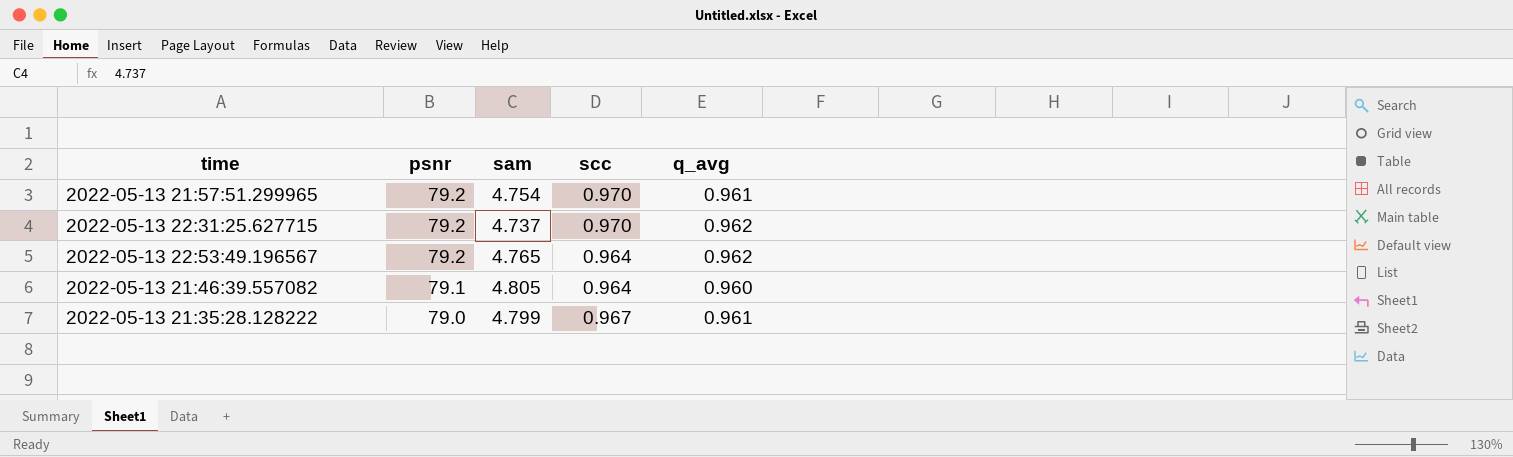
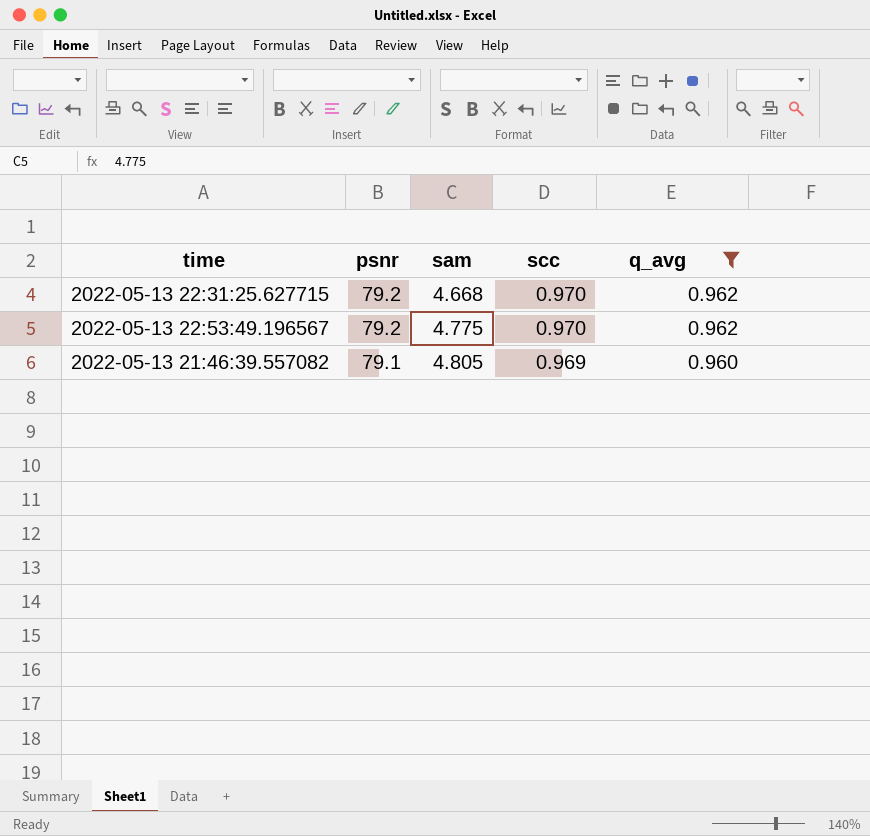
filter: none -> q_avg != 0.961
2022-05-13 22:31:25.627715 | sam: 4.737 -> 4.668
2022-05-13 22:53:49.196567 | sam: 4.765 -> 4.775
2022-05-13 22:53:49.196567 | scc: 0.964 -> 0.970
2022-05-13 21:46:39.557082 | scc: 0.964 -> 0.969

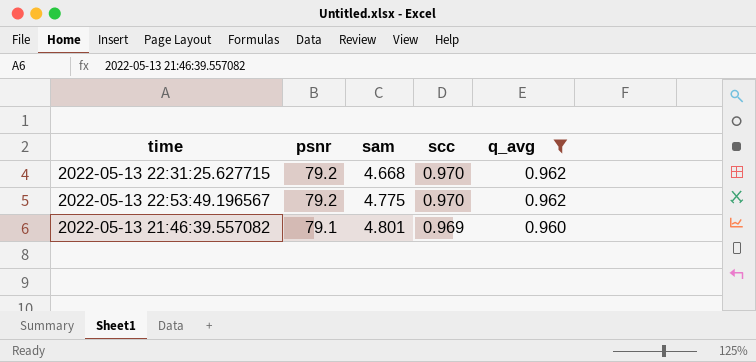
2022-05-13 21:46:39.557082 | sam: 4.805 -> 4.801

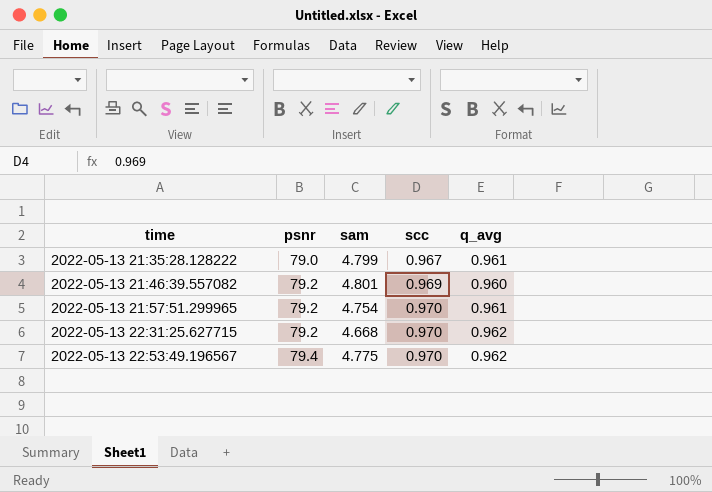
filter: q_avg != 0.961 -> none
row order: psnr descending -> time ascending
2022-05-13 21:46:39.557082 | psnr: 79.1 -> 79.2
2022-05-13 22:53:49.196567 | psnr: 79.2 -> 79.4

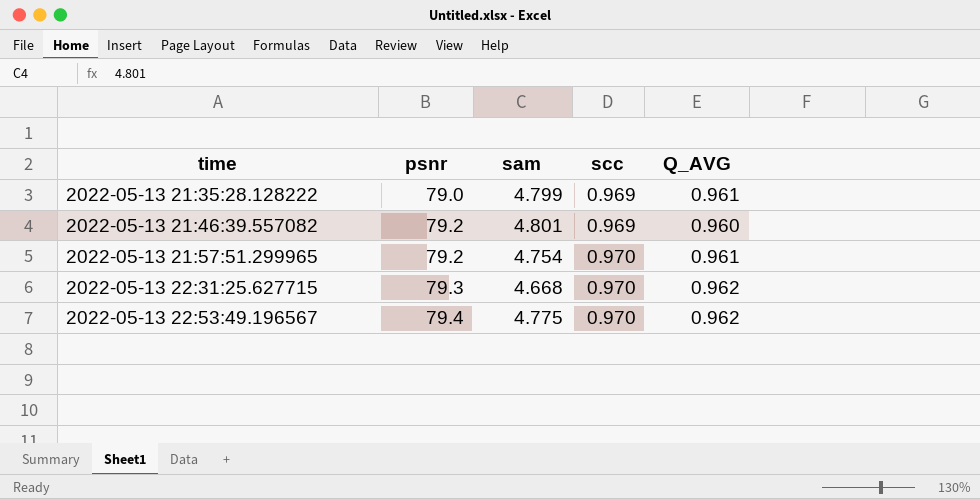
column name: q_avg -> Q_AVG
2022-05-13 21:35:28.128222 | scc: 0.967 -> 0.969
2022-05-13 22:31:25.627715 | psnr: 79.2 -> 79.3

